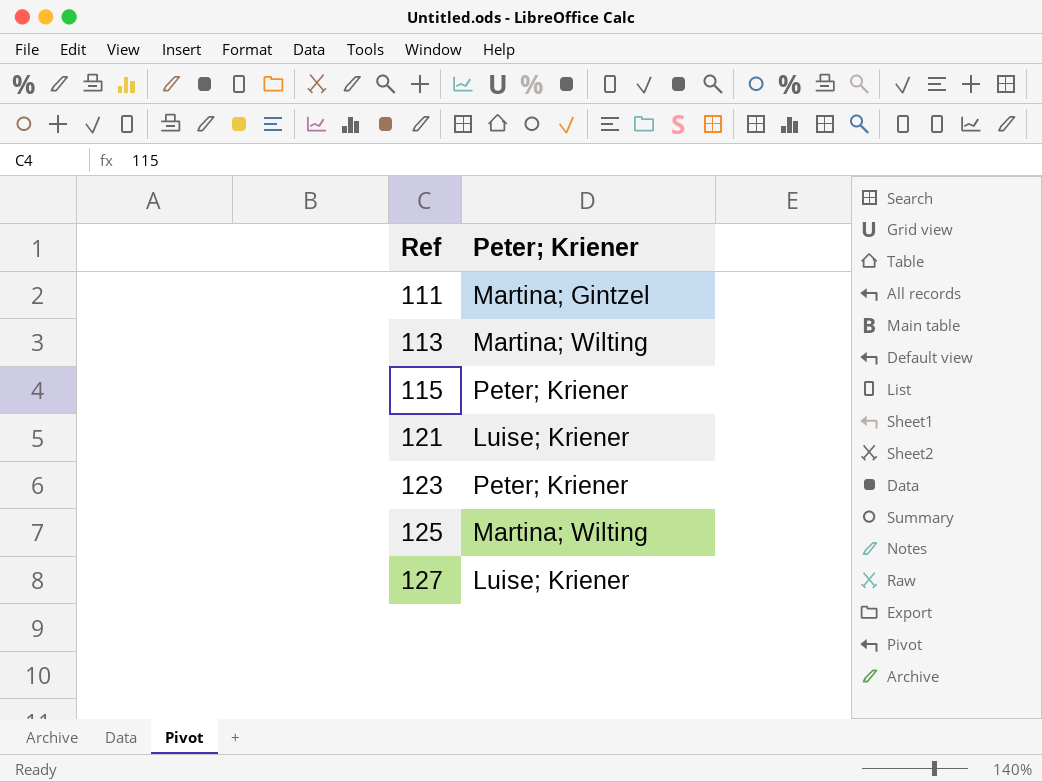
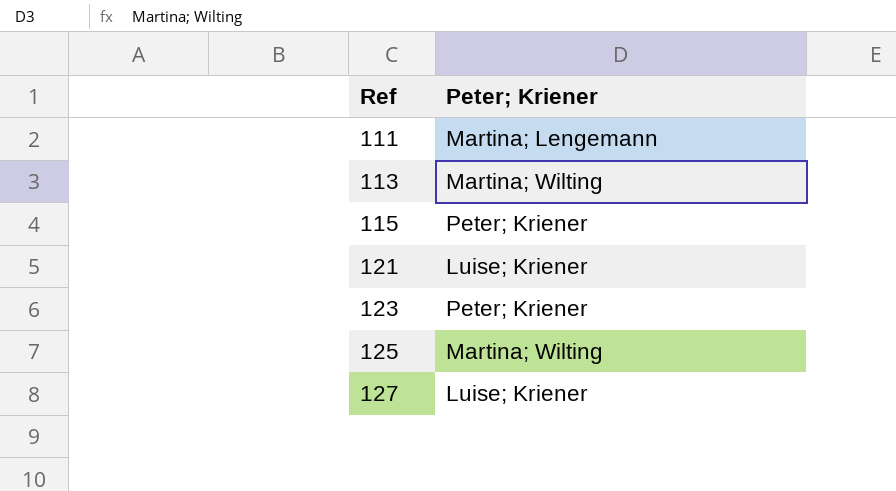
111 | Peter; Kriener: Martina; Gintzel -> Martina; Lengemann

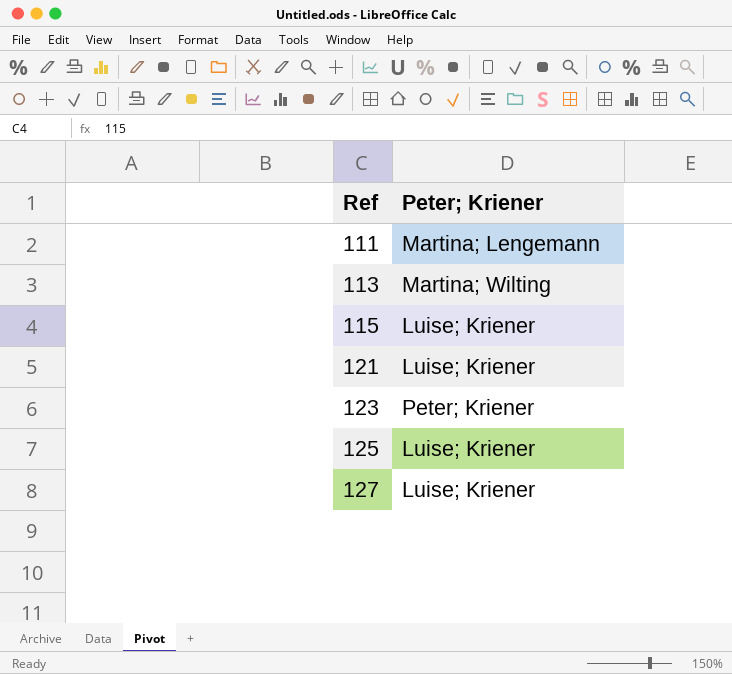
115 | Peter; Kriener: Peter; Kriener -> Luise; Kriener
125 | Peter; Kriener: Martina; Wilting -> Luise; Kriener

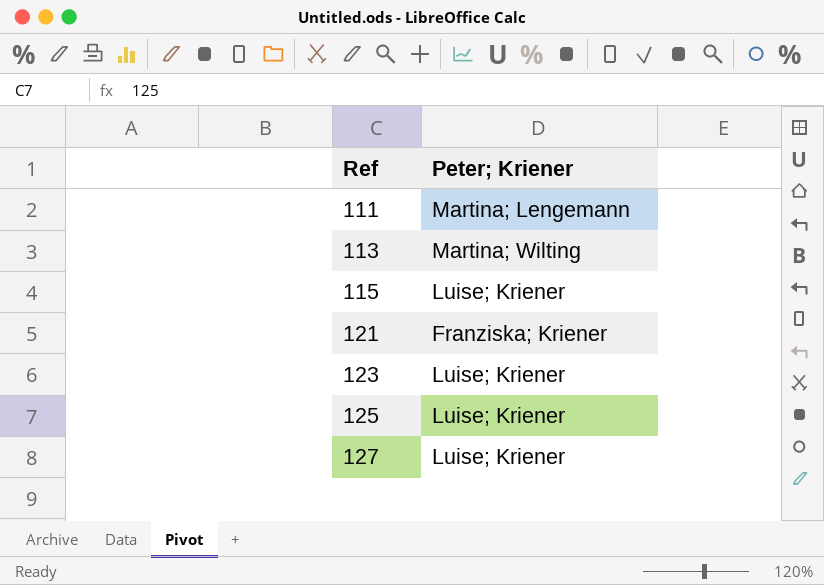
121 | Peter; Kriener: Luise; Kriener -> Franziska; Kriener
123 | Peter; Kriener: Peter; Kriener -> Luise; Kriener

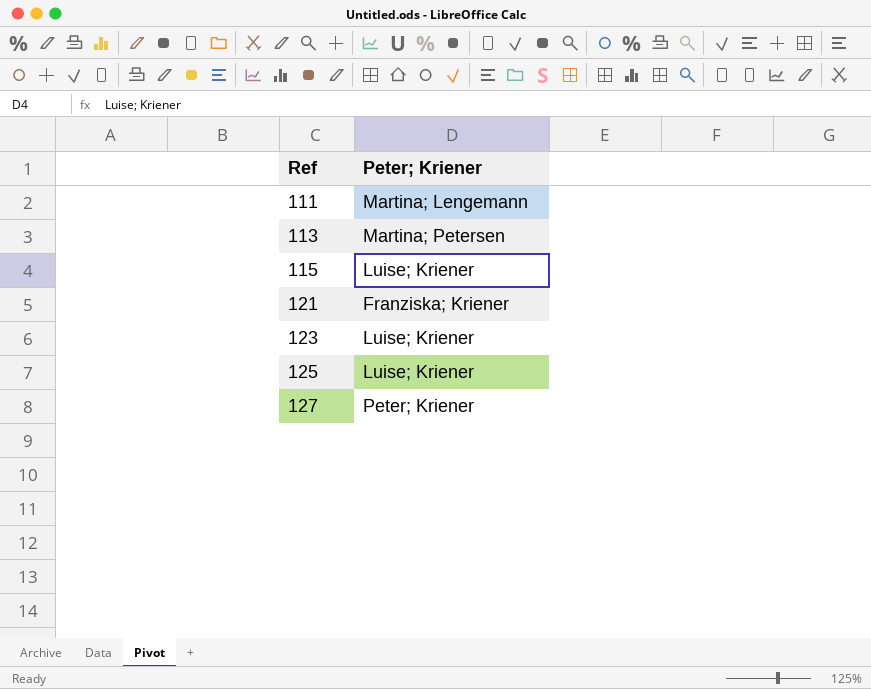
113 | Peter; Kriener: Martina; Wilting -> Martina; Petersen
127 | Peter; Kriener: Luise; Kriener -> Peter; Kriener

